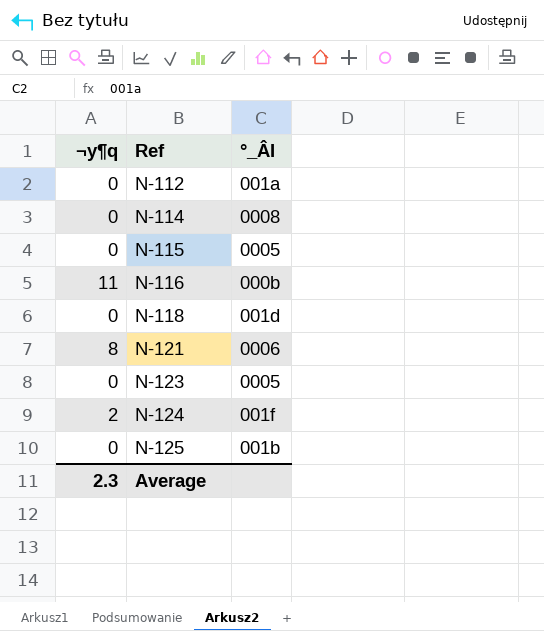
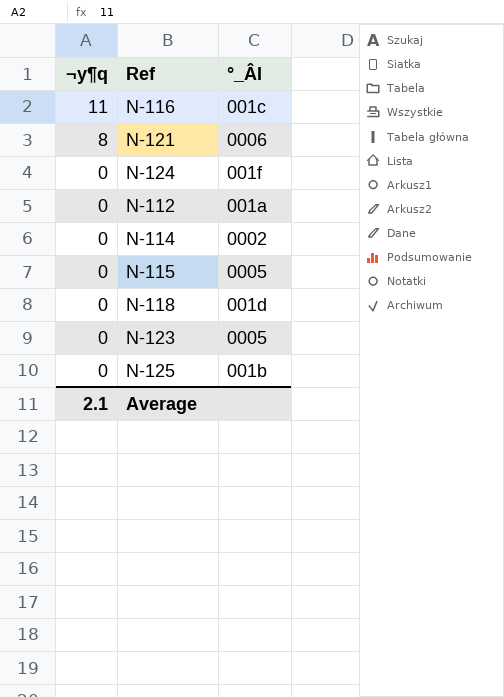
row order: Ref ascending -> ¬y¶q descending
N-116 | °_ÂI: 000b -> 001c
N-124 | ¬y¶q: 2 -> 0
N-114 | °_ÂI: 0008 -> 0002
Average | ¬y¶q: 2.3 -> 2.1

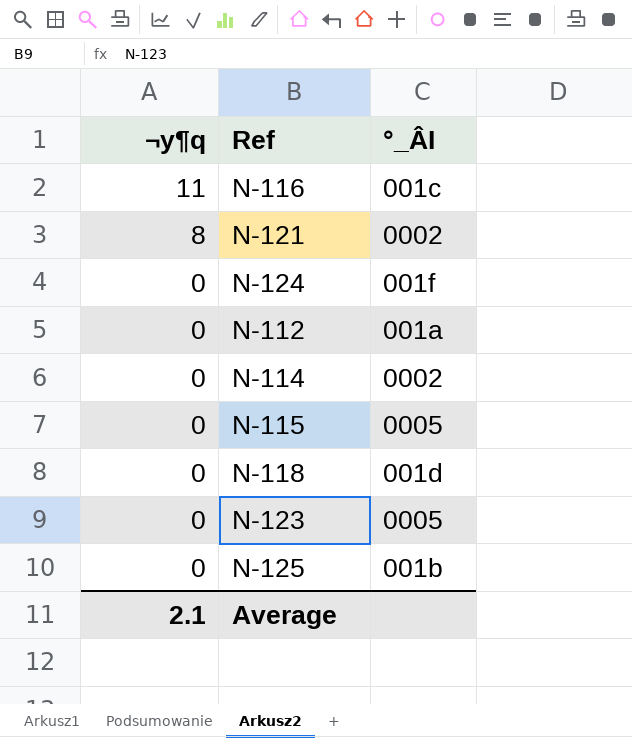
N-121 | °_ÂI: 0006 -> 0002

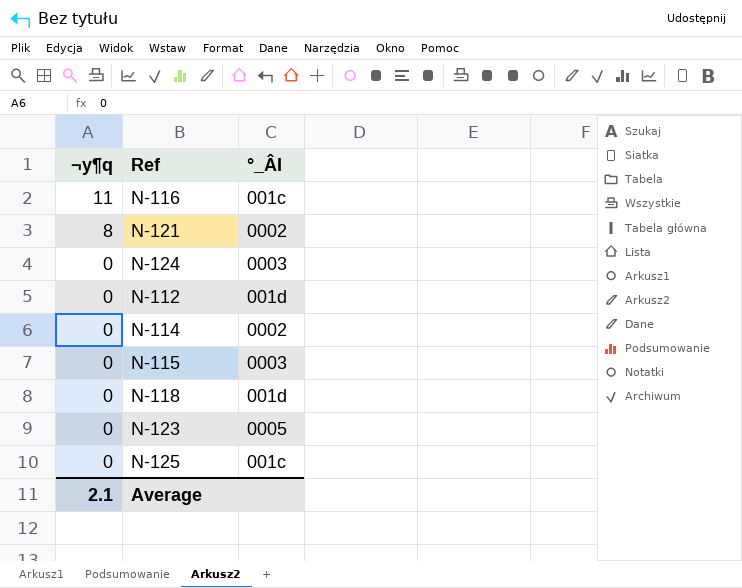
N-124 | °_ÂI: 001f -> 0003
N-112 | °_ÂI: 001a -> 001d
N-115 | °_ÂI: 0005 -> 0003
N-125 | °_ÂI: 001b -> 001c

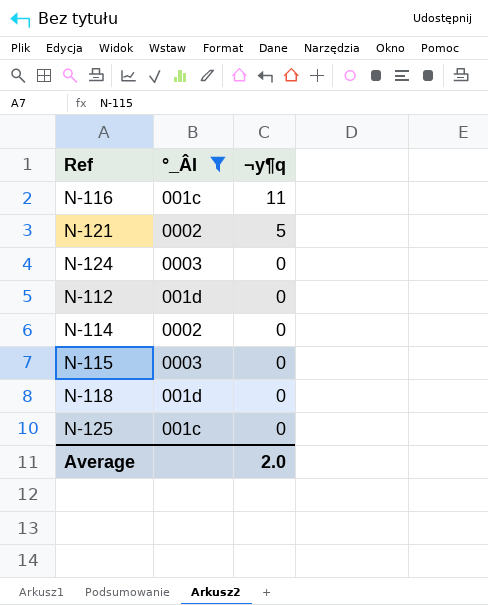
filter: none -> °_ÂI != 0005
column ¬y¶q | position: 1 -> 3
N-121 | ¬y¶q: 8 -> 5
Average | ¬y¶q: 2.1 -> 2.0

